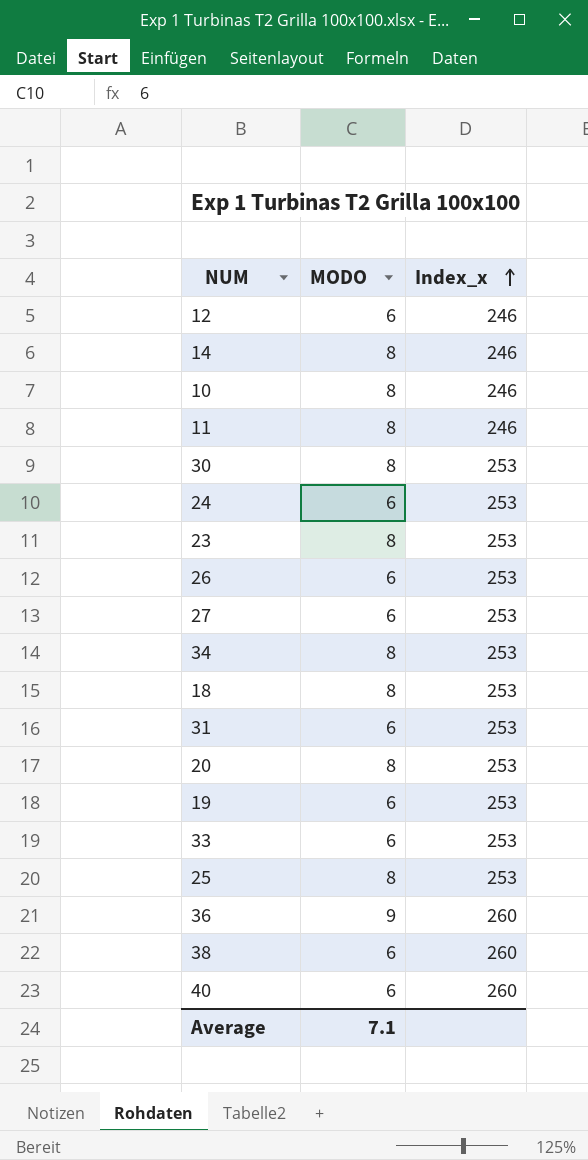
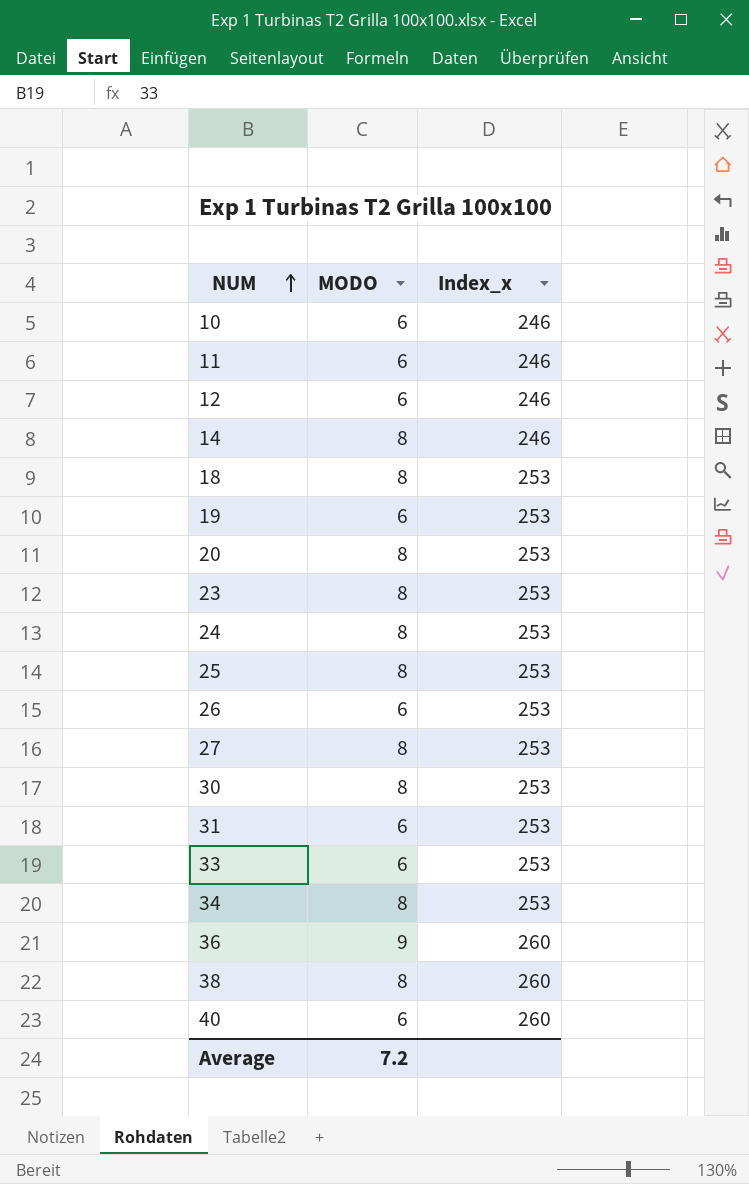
row order: Index_x ascending -> NUM ascending
10 | MODO: 8 -> 6
11 | MODO: 8 -> 6
24 | MODO: 6 -> 8
27 | MODO: 6 -> 8
38 | MODO: 6 -> 8
Average | MODO: 7.1 -> 7.2

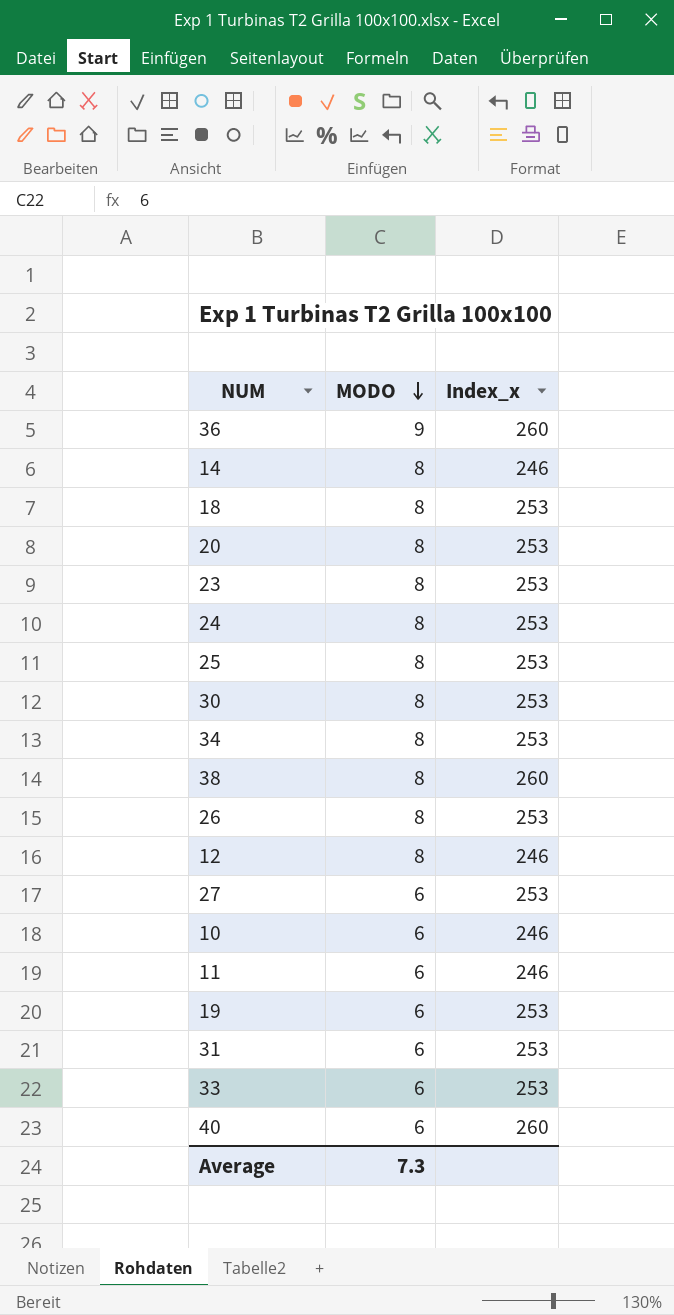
row order: NUM ascending -> MODO descending
26 | MODO: 6 -> 8
12 | MODO: 6 -> 8
27 | MODO: 8 -> 6
Average | MODO: 7.2 -> 7.3

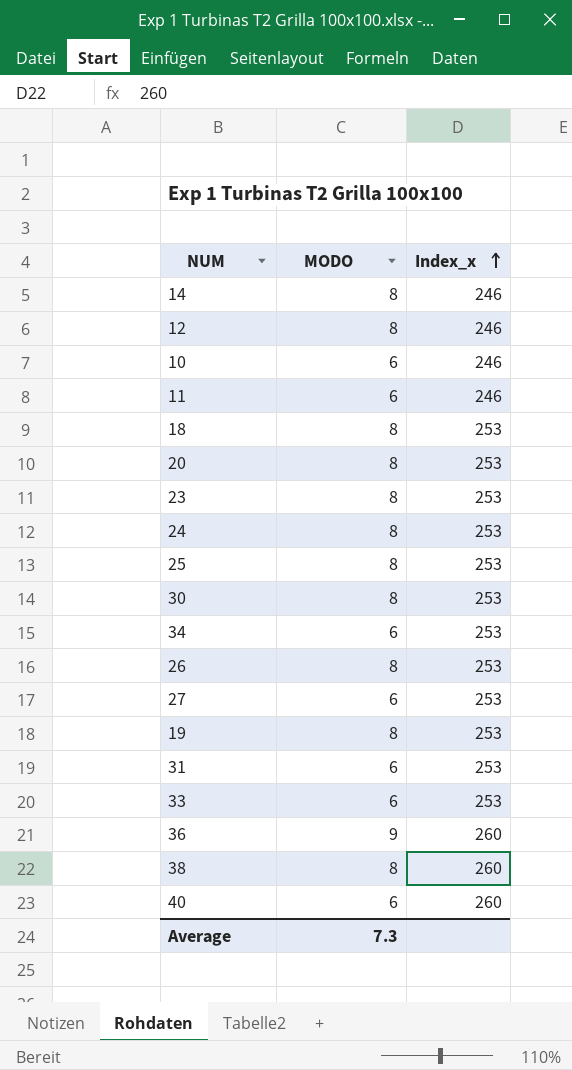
row order: MODO descending -> Index_x ascending
34 | MODO: 8 -> 6
19 | MODO: 6 -> 8

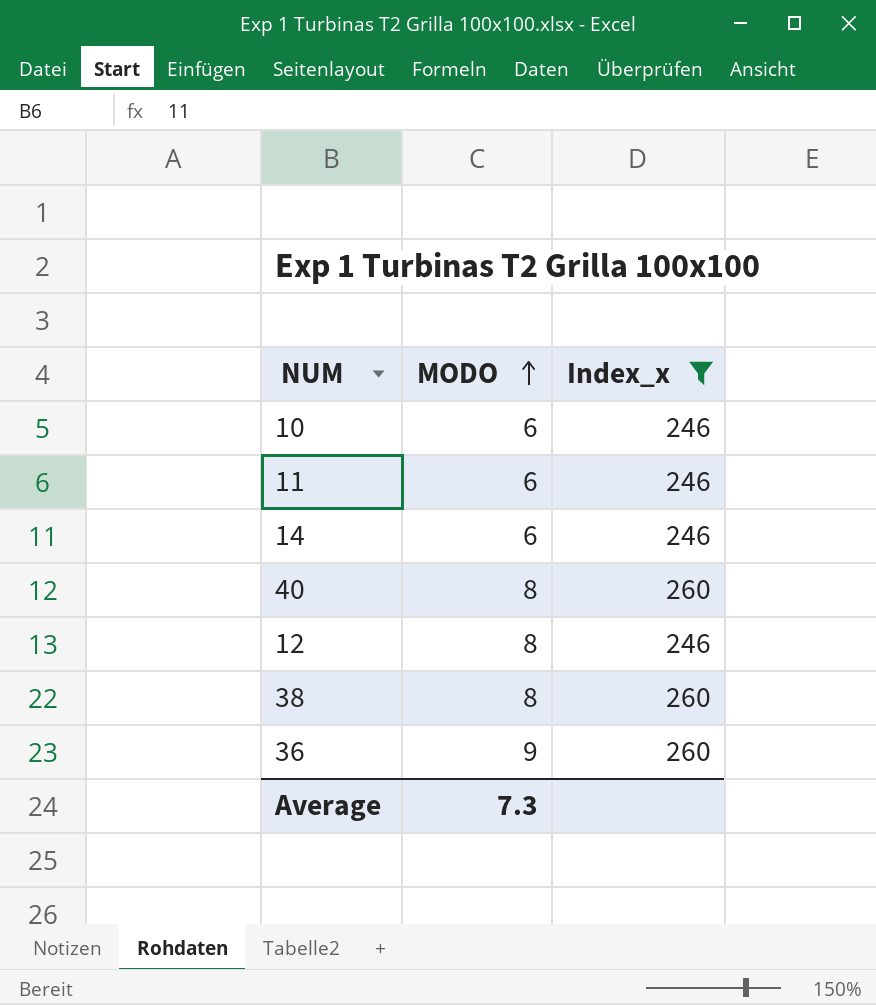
filter: none -> Index_x != 253
row order: Index_x ascending -> MODO ascending
14 | MODO: 8 -> 6
40 | MODO: 6 -> 8

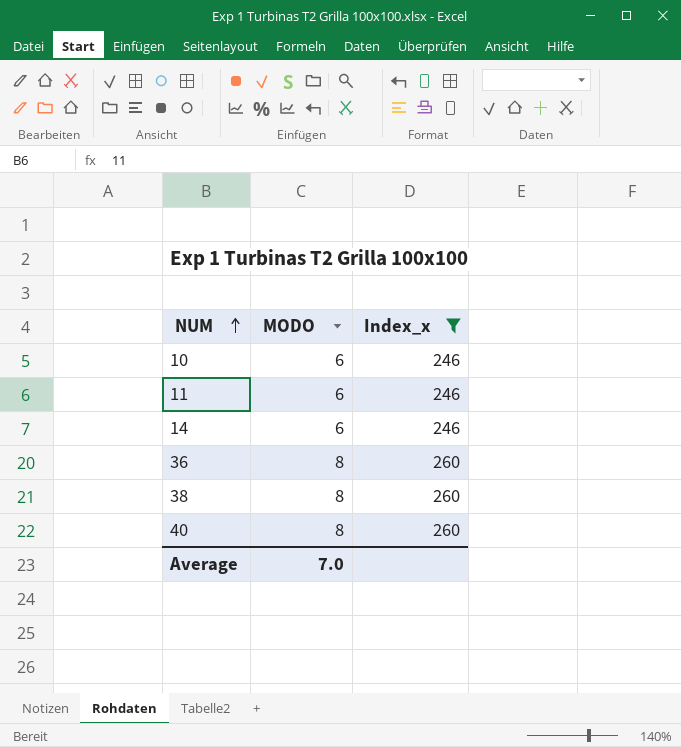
row order: MODO ascending -> NUM ascending
row 12: 8 | 246 -> none
36 | MODO: 9 -> 8
Average | MODO: 7.3 -> 7.0

